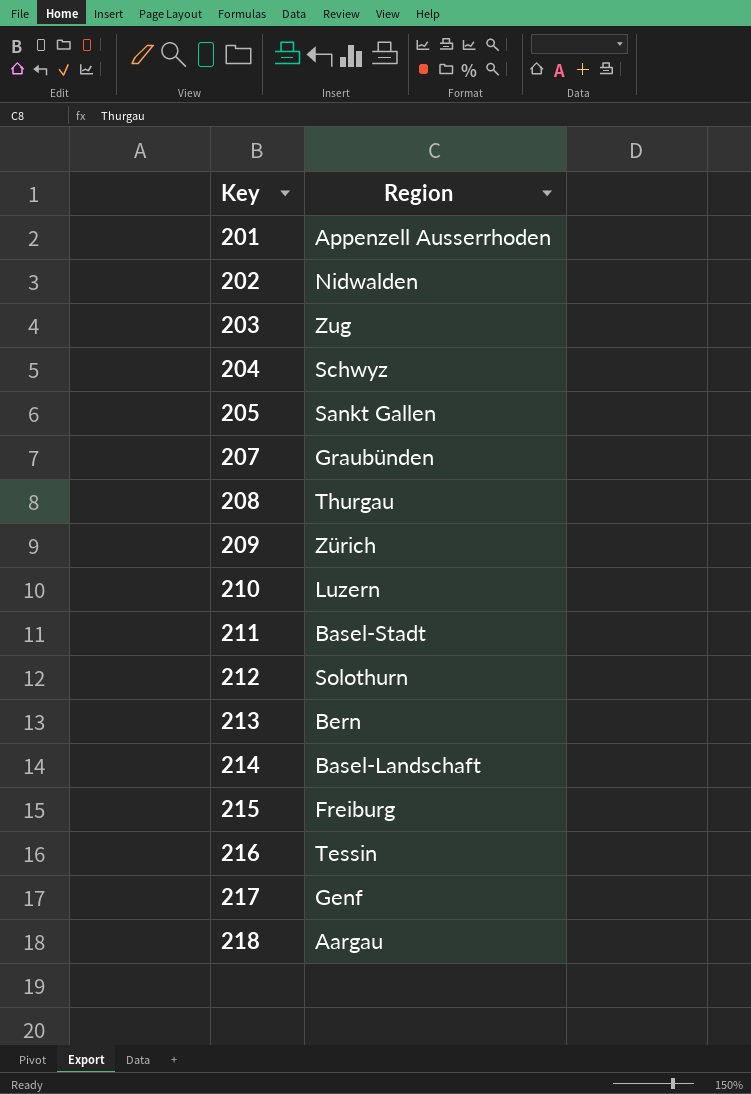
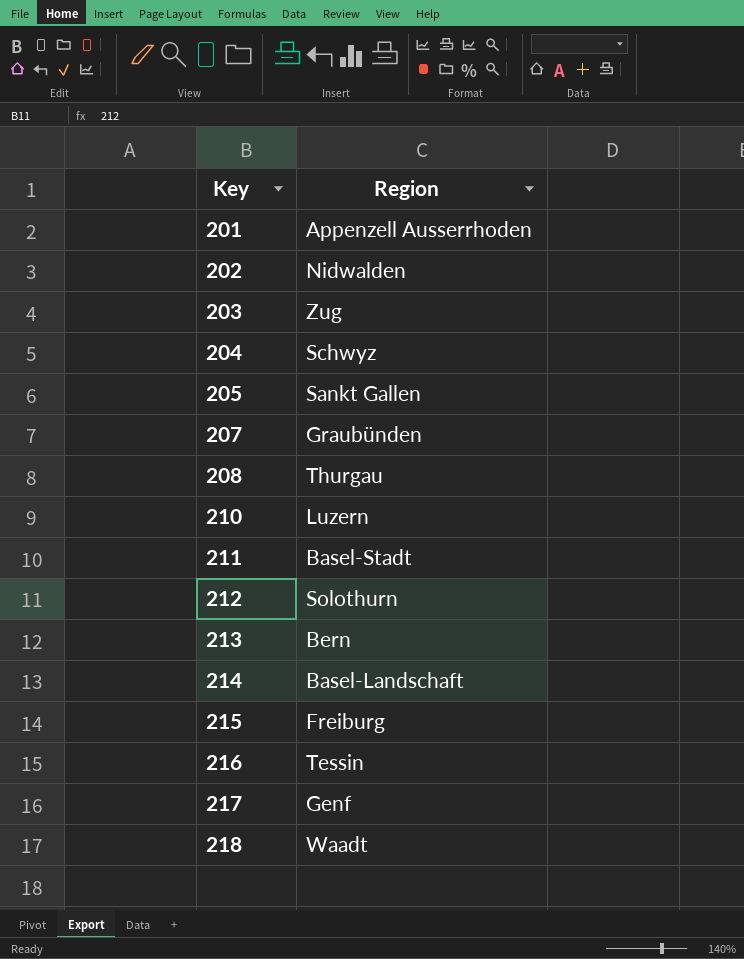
row 209: Zürich -> none
218 | Region: Aargau -> Waadt

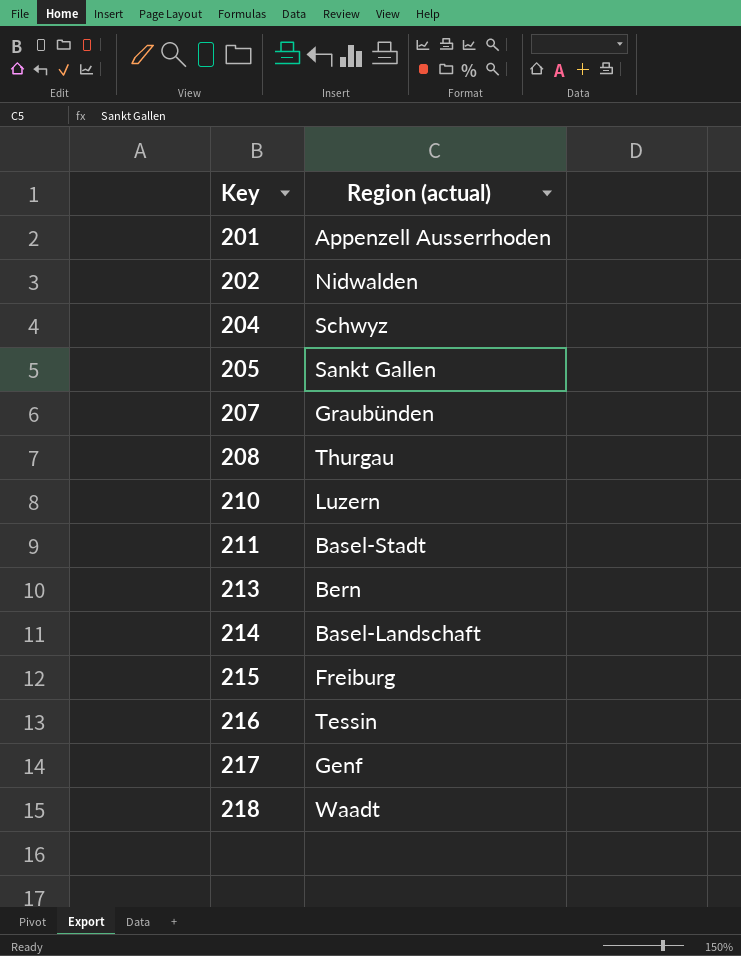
column name: Region -> Region (actual)
row 203: Zug -> none
row 212: Solothurn -> none

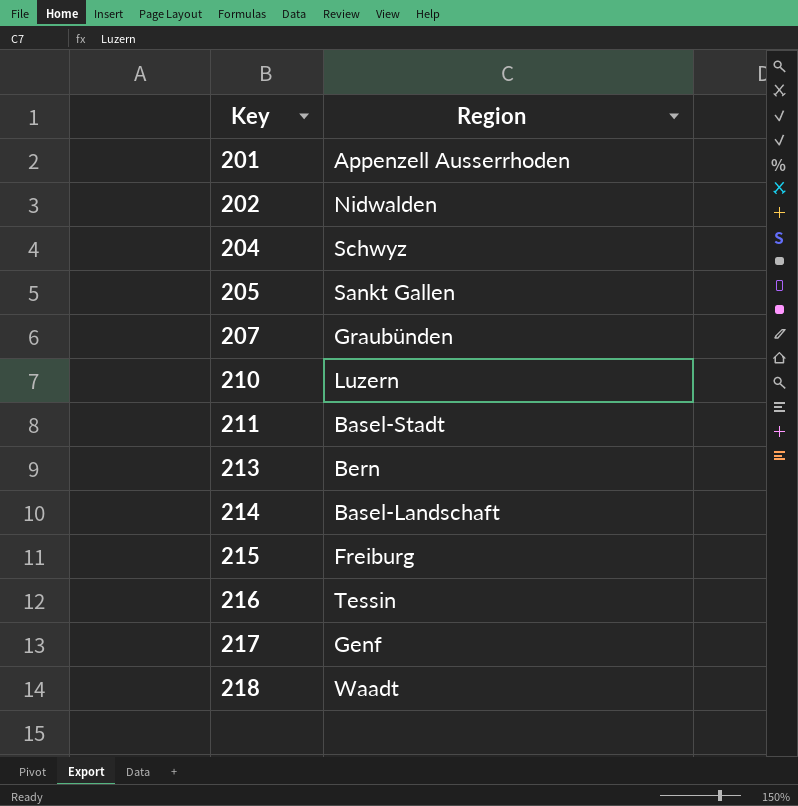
column name: Region (actual) -> Region
row 208: Thurgau -> none

